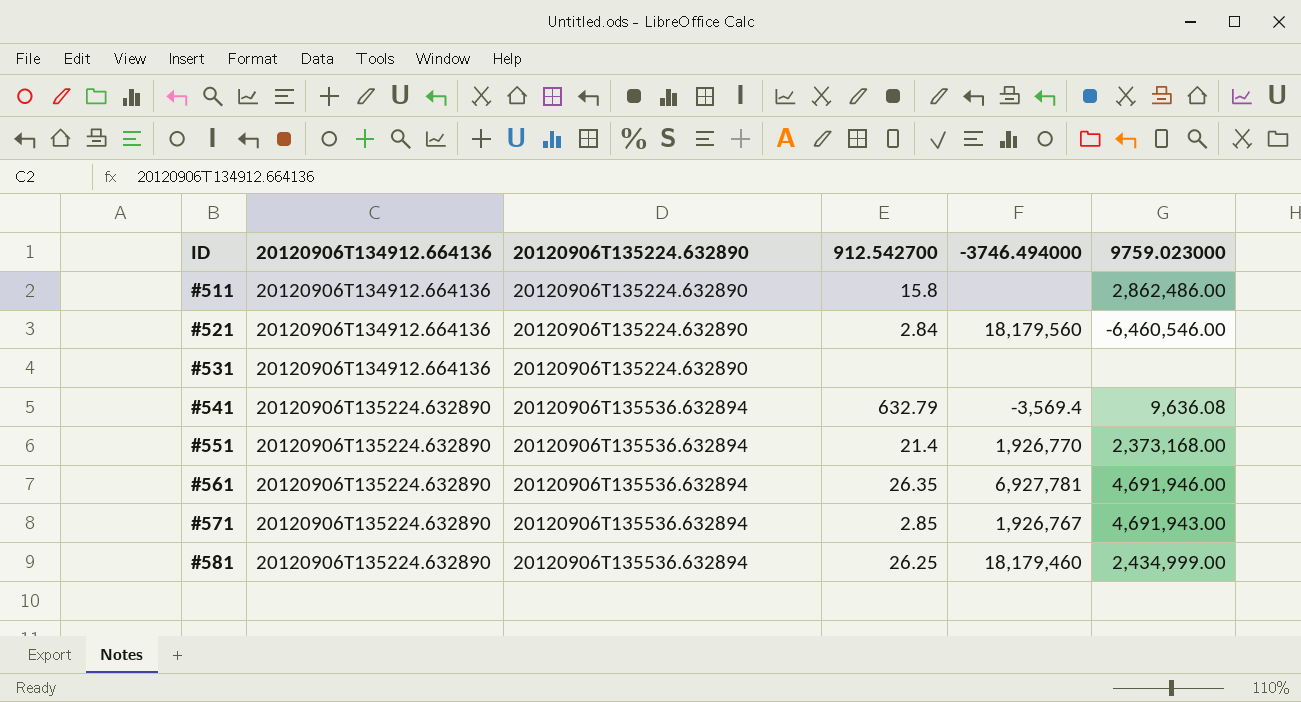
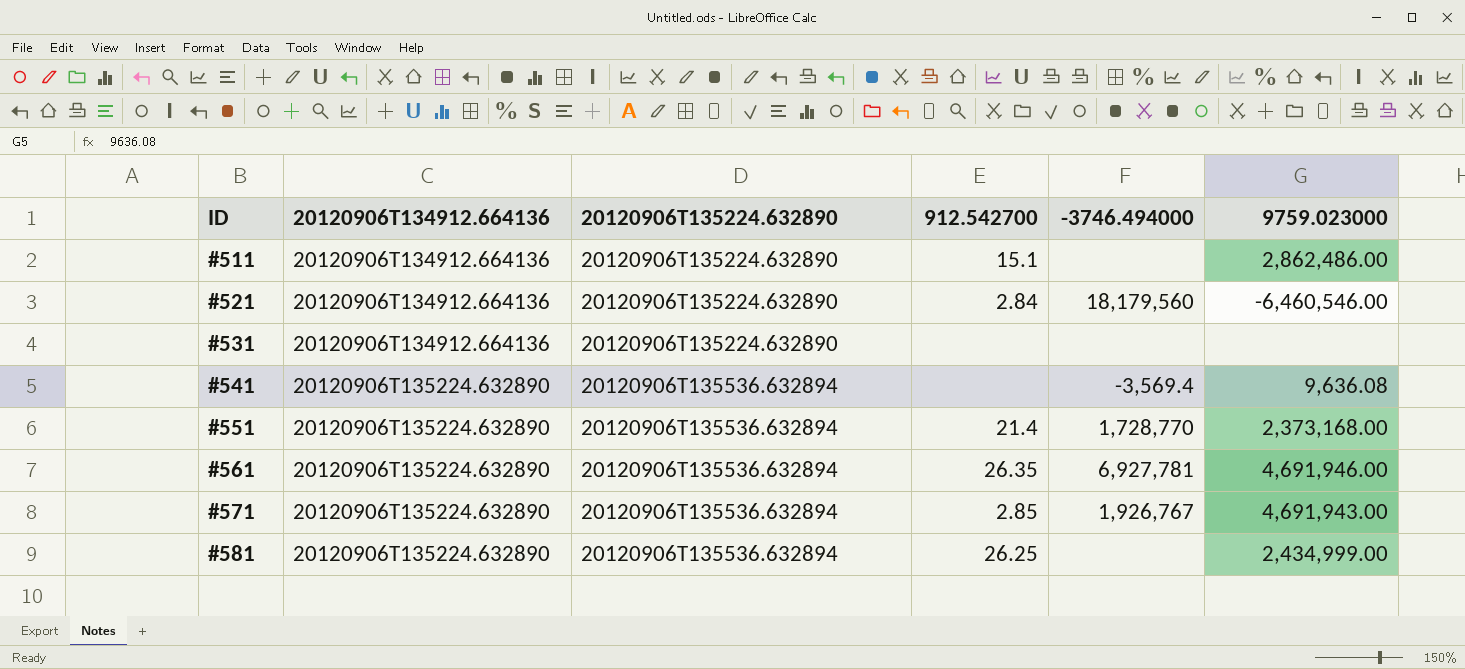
#511 | 912.542700: 15.8 -> 15.1
#541 | 912.542700: 632.79 -> none
#551 | -3746.494000: 1,926,770 -> 1,728,770
#581 | -3746.494000: 18,179,460 -> none

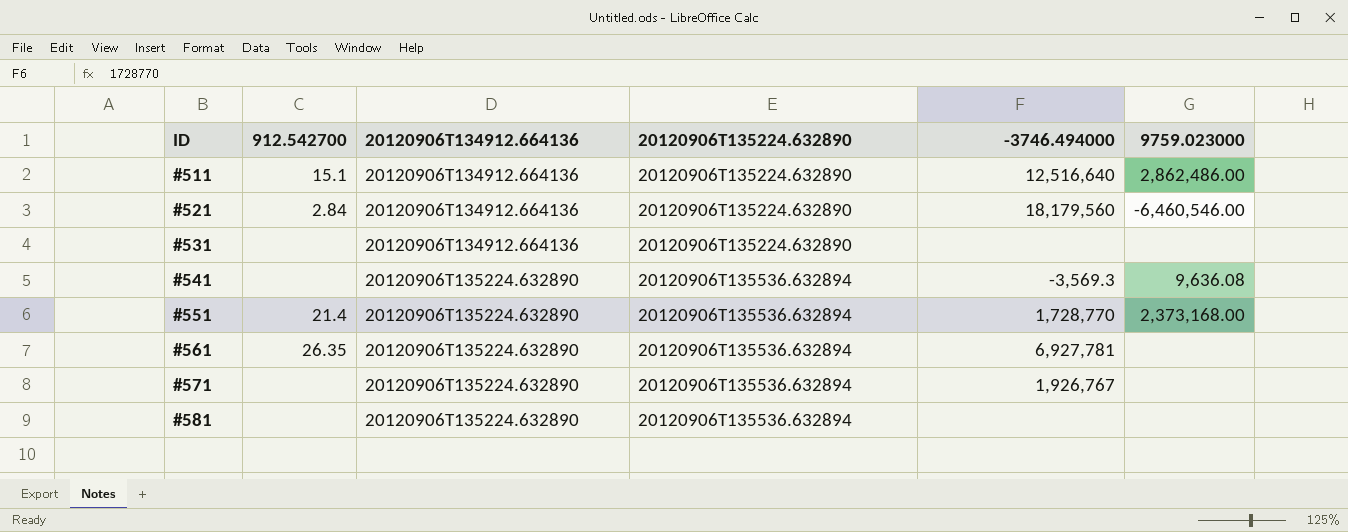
column 912.542700 | position: 4 -> 2
#511 | -3746.494000: none -> 12,516,640
#541 | -3746.494000: -3,569.4 -> -3,569.3
#561 | 9759.023000: 4,691,946.00 -> none
#571 | 912.542700: 2.85 -> none
#571 | 9759.023000: 4,691,943.00 -> none
#581 | 912.542700: 26.25 -> none
#581 | 9759.023000: 2,434,999.00 -> none

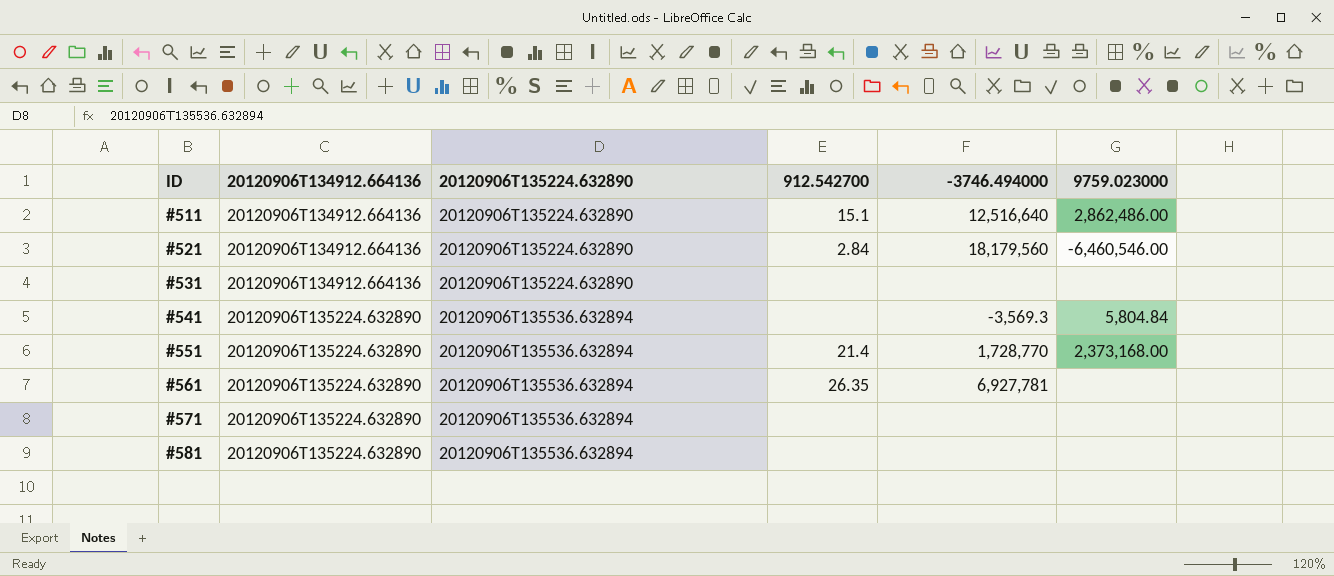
column 912.542700 | position: 2 -> 4
#541 | 9759.023000: 9,636.08 -> 5,804.84
#571 | -3746.494000: 1,926,767 -> none

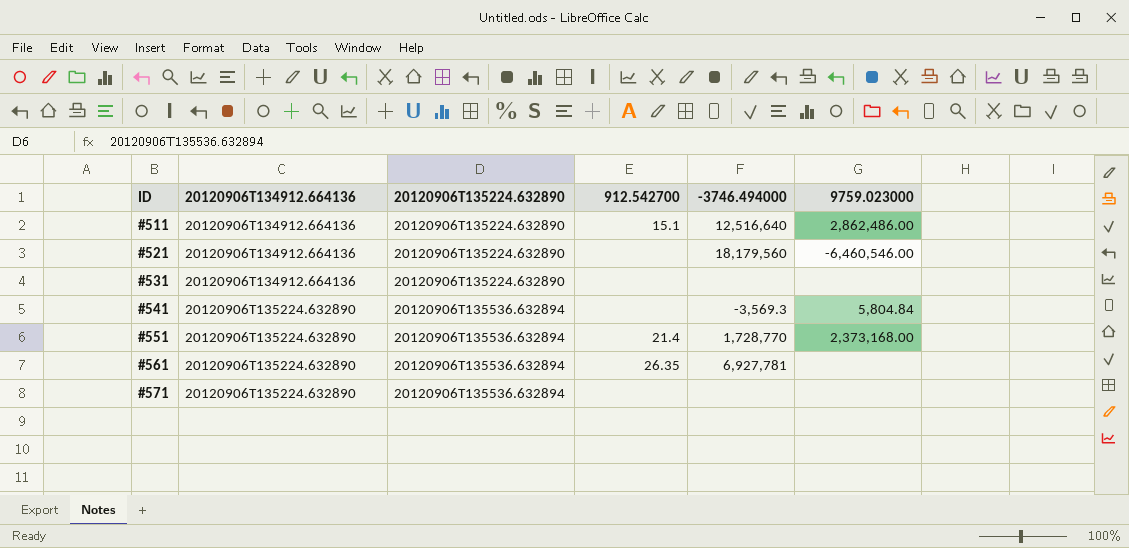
row #581: 20120906T135224.632890 | 20120906T135536.632894 | none | none | none -> none
#521 | 912.542700: 2.84 -> none

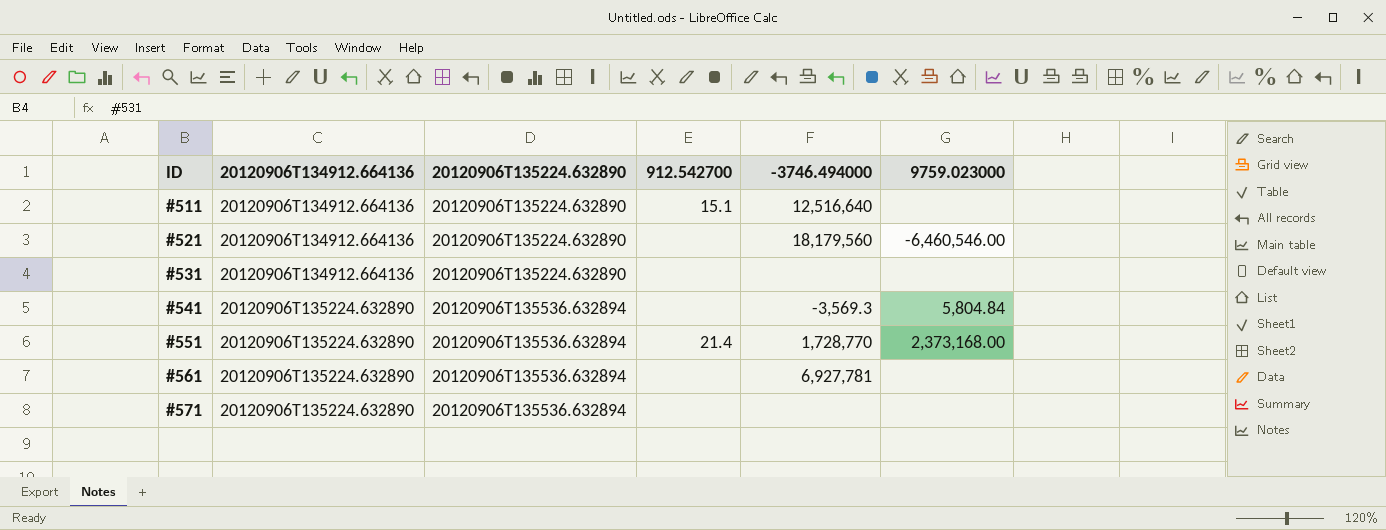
#511 | 9759.023000: 2,862,486.00 -> none
#561 | 912.542700: 26.35 -> none

